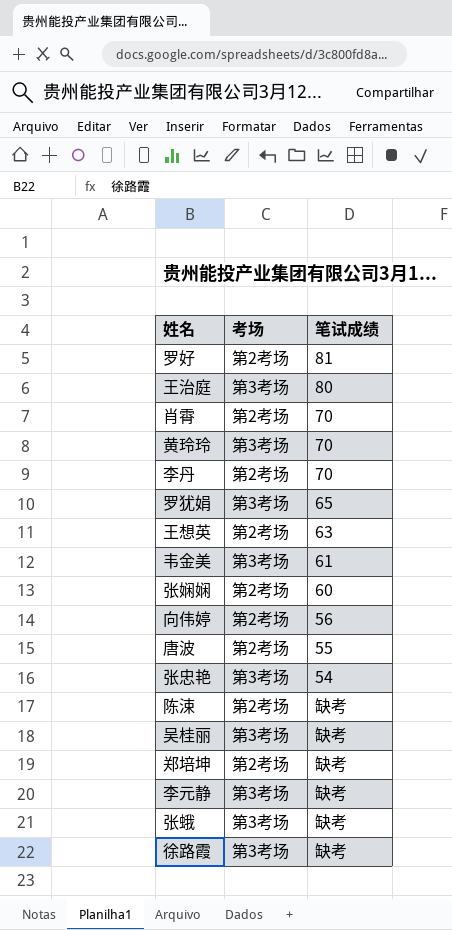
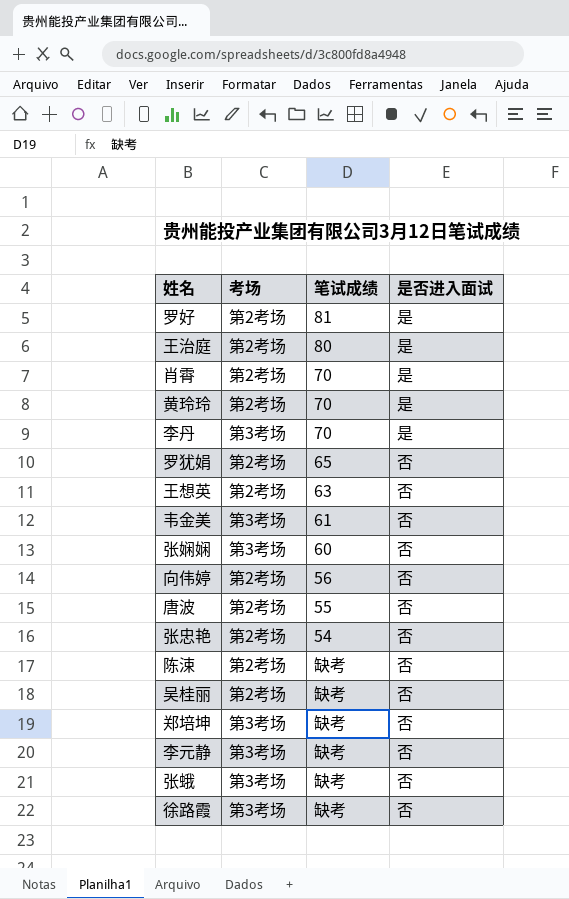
column 是否进入面试 | position: none -> 4
王治庭 | 考场: 第3考场 -> 第2考场
黄玲玲 | 考场: 第3考场 -> 第2考场
李丹 | 考场: 第2考场 -> 第3考场
罗犹娟 | 考场: 第3考场 -> 第2考场
张娴娴 | 考场: 第2考场 -> 第3考场
张忠艳 | 考场: 第3考场 -> 第2考场
吴桂丽 | 考场: 第3考场 -> 第2考场
郑培坤 | 考场: 第2考场 -> 第3考场

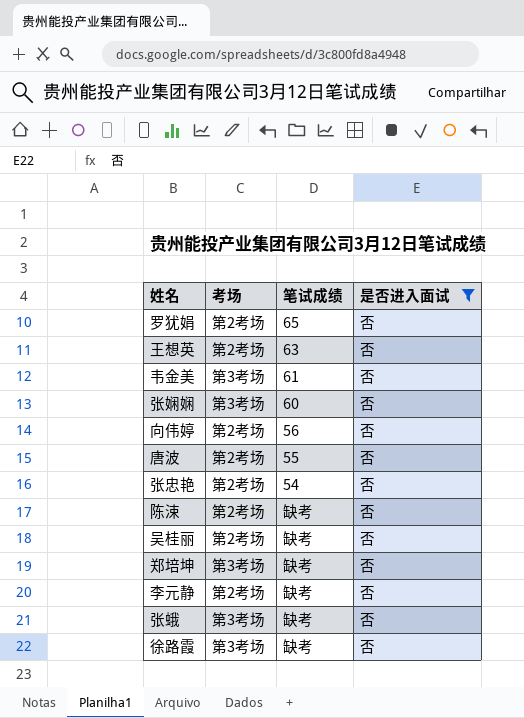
filter: none -> 是否进入面试 = 否
李元静 | 考场: 第3考场 -> 第2考场

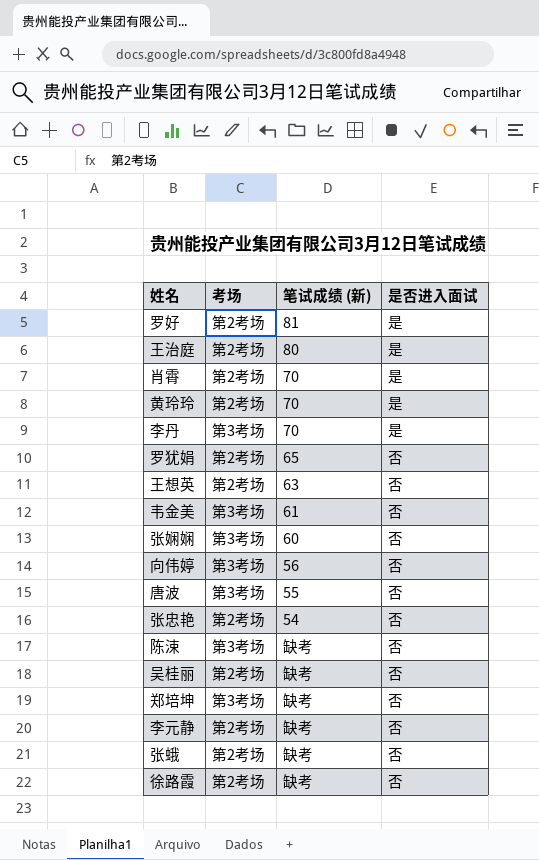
filter: 是否进入面试 = 否 -> none
column name: 笔试成绩 -> 笔试成绩 (新)
向伟婷 | 考场: 第2考场 -> 第3考场
唐波 | 考场: 第2考场 -> 第3考场
陈涑 | 考场: 第2考场 -> 第3考场
张蛾 | 考场: 第3考场 -> 第2考场
徐路霞 | 考场: 第3考场 -> 第2考场

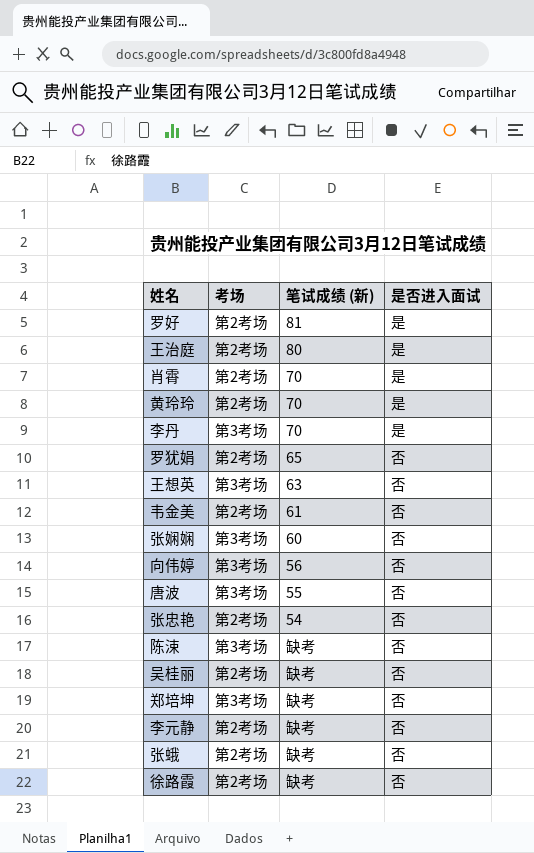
王想英 | 考场: 第2考场 -> 第3考场
韦金美 | 考场: 第3考场 -> 第2考场

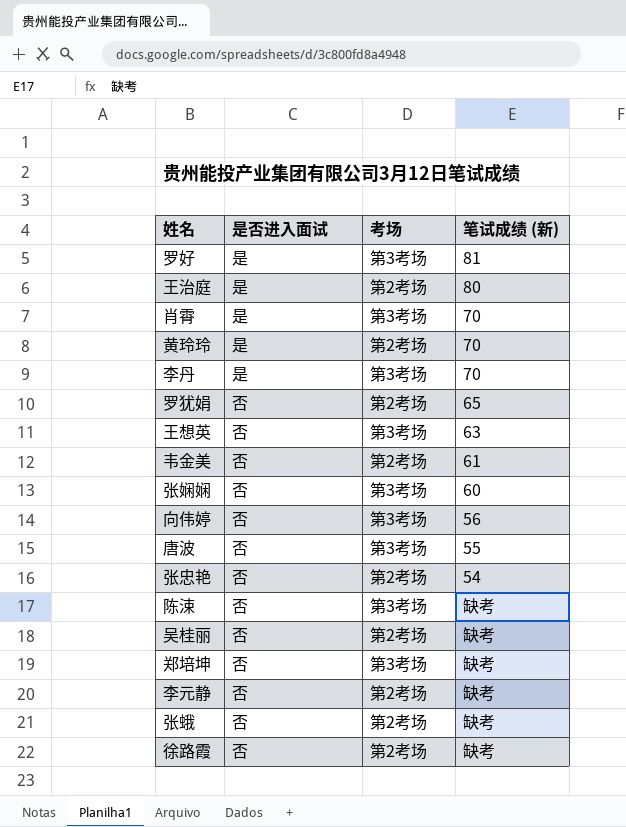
column 是否进入面试 | position: 4 -> 2
罗好 | 考场: 第2考场 -> 第3考场
肖霄 | 考场: 第2考场 -> 第3考场

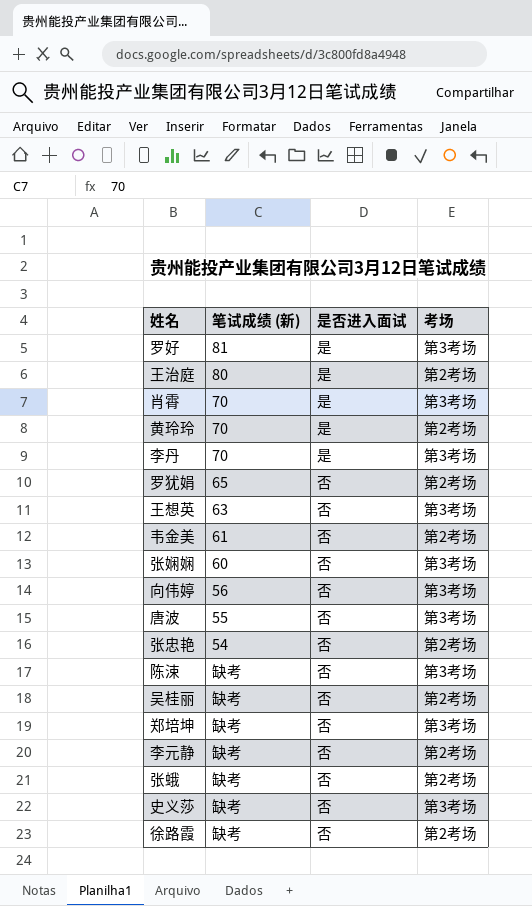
column 笔试成绩 (新) | position: 4 -> 2
row 史义莎: none -> 缺考 | 否 | 第3考场

